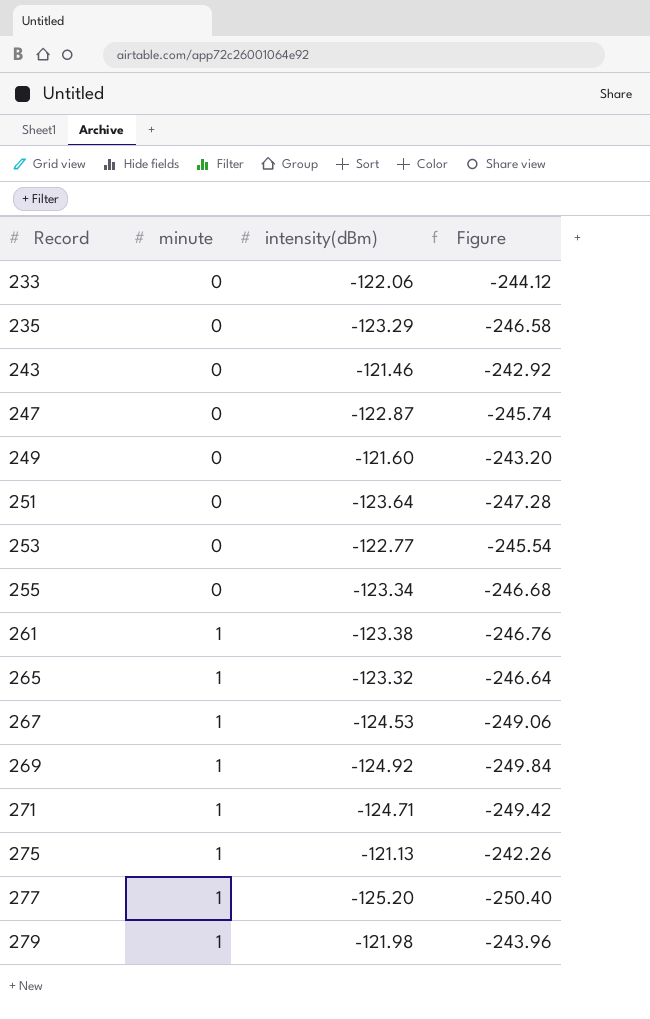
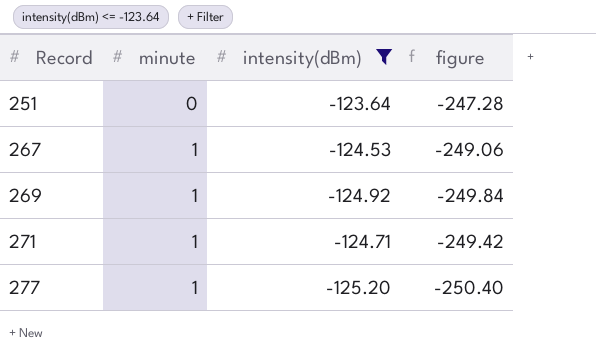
filter: none -> intensity(dBm) <= -123.64
column name: Figure -> figure

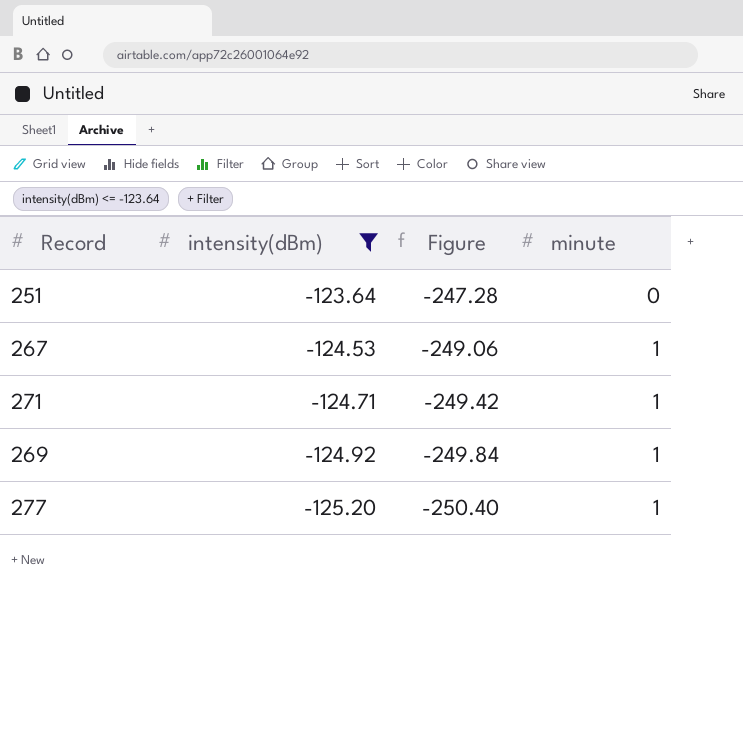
row order: Record ascending -> intensity(dBm) descending
column name: figure -> Figure
column minute | position: 2 -> 4

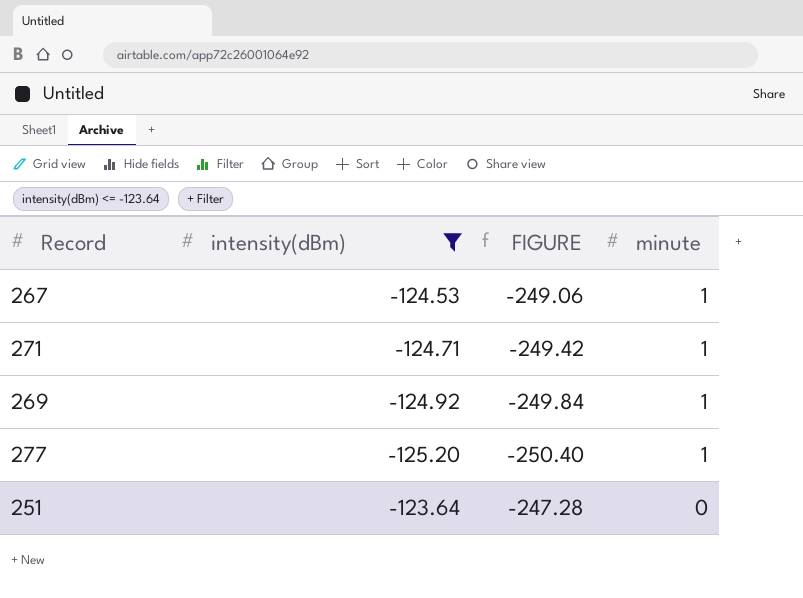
row order: intensity(dBm) descending -> minute descending
column name: Figure -> FIGURE

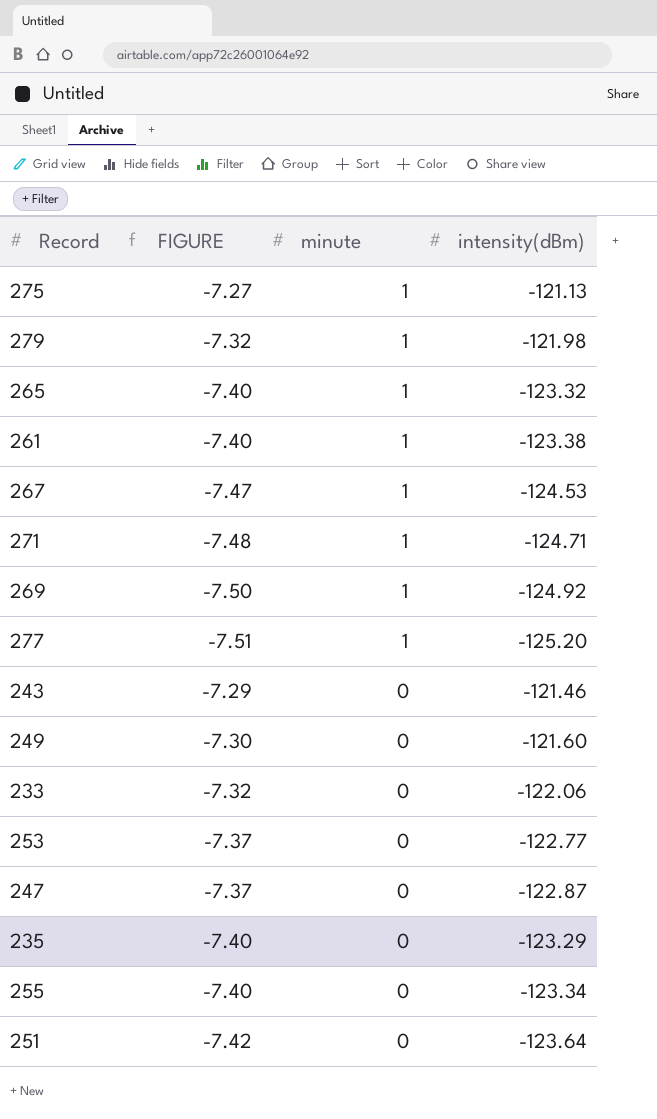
filter: intensity(dBm) <= -123.64 -> none
column FIGURE | formula: [intensity(dBm)] * 2 -> [intensity(dBm)] * 0.06
column intensity(dBm) | position: 2 -> 4

